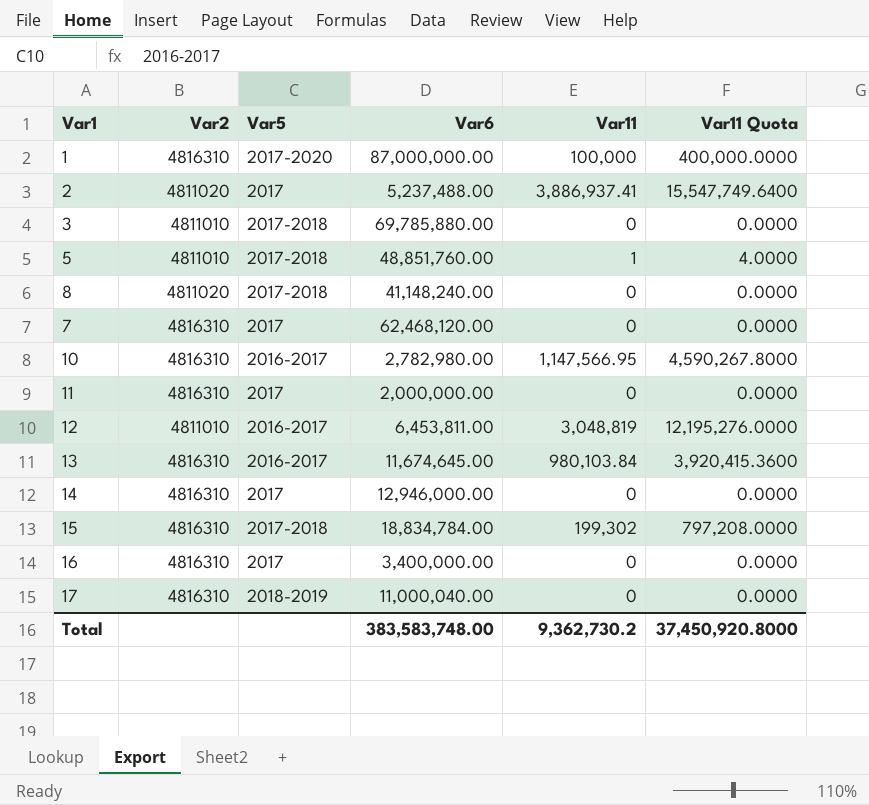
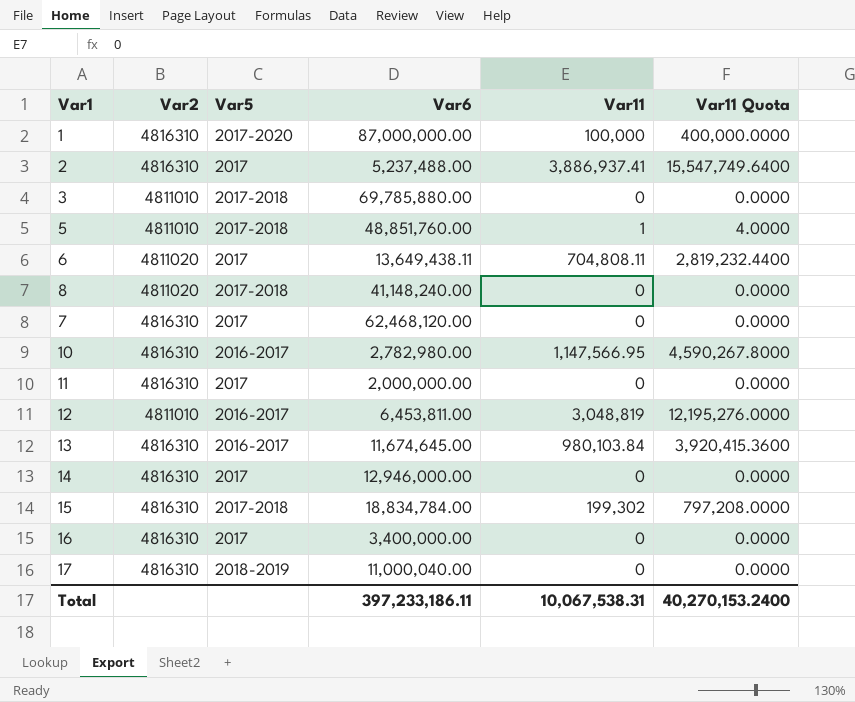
2 | Var2: 4811020 -> 4816310
row 6: none -> 4811020 | 2017 | 13,649,438.11 | 704,808.11 | 2,819,232.4400
Total | Var6: 383,583,748.00 -> 397,233,186.11
Total | Var11: 9,362,730.2 -> 10,067,538.31
Total | Var11 Quota: 37,450,920.8000 -> 40,270,153.2400

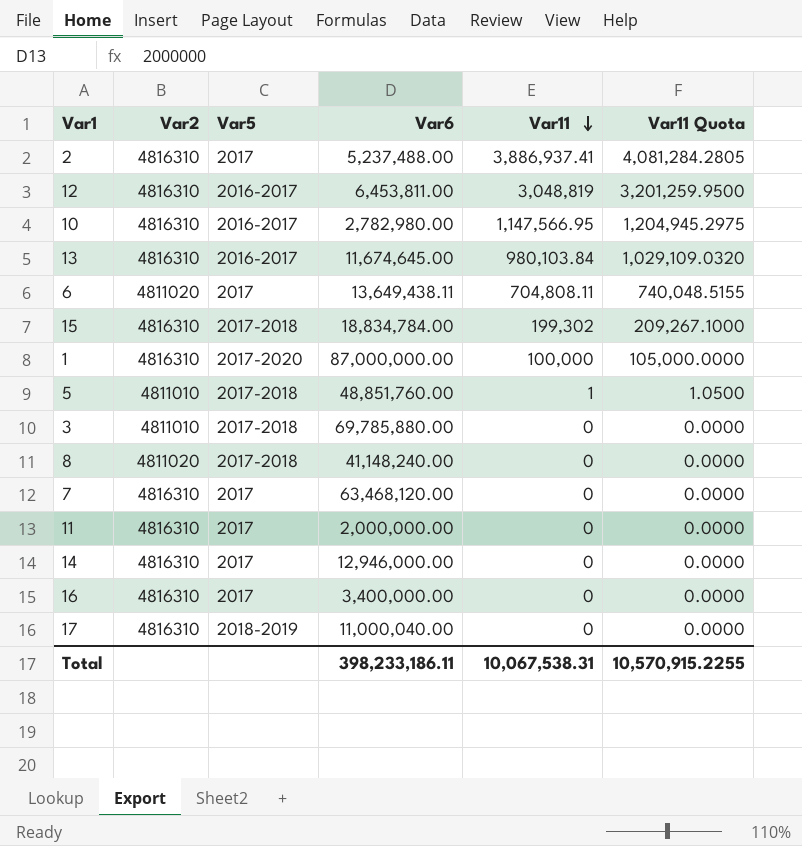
row order: none -> Var11 descending
column Var11 Quota | formula: [Var11] * 4 -> [Var11] * 1.05
12 | Var2: 4811010 -> 4816310
7 | Var6: 62,468,120.00 -> 63,468,120.00
Total | Var6: 397,233,186.11 -> 398,233,186.11
Total | Var11 Quota: 40,270,153.2400 -> 10,570,915.2255

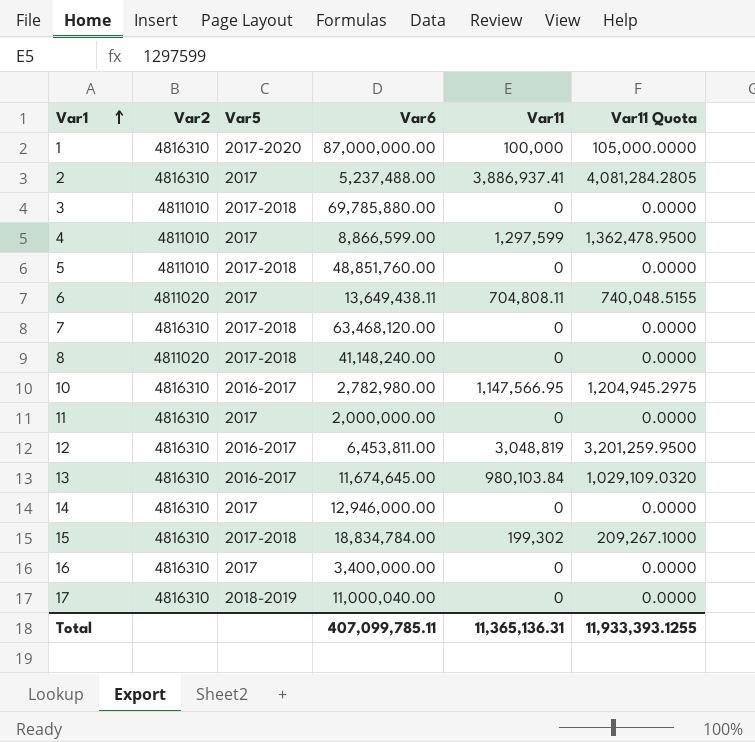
row order: Var11 descending -> Var1 ascending
row 4: none -> 4811010 | 2017 | 8,866,599.00 | 1,297,599 | 1,362,478.9500
5 | Var11: 1 -> 0
5 | Var11 Quota: 1.0500 -> 0.0000
7 | Var5: 2017 -> 2017-2018
Total | Var6: 398,233,186.11 -> 407,099,785.11
Total | Var11: 10,067,538.31 -> 11,365,136.31
Total | Var11 Quota: 10,570,915.2255 -> 11,933,393.1255

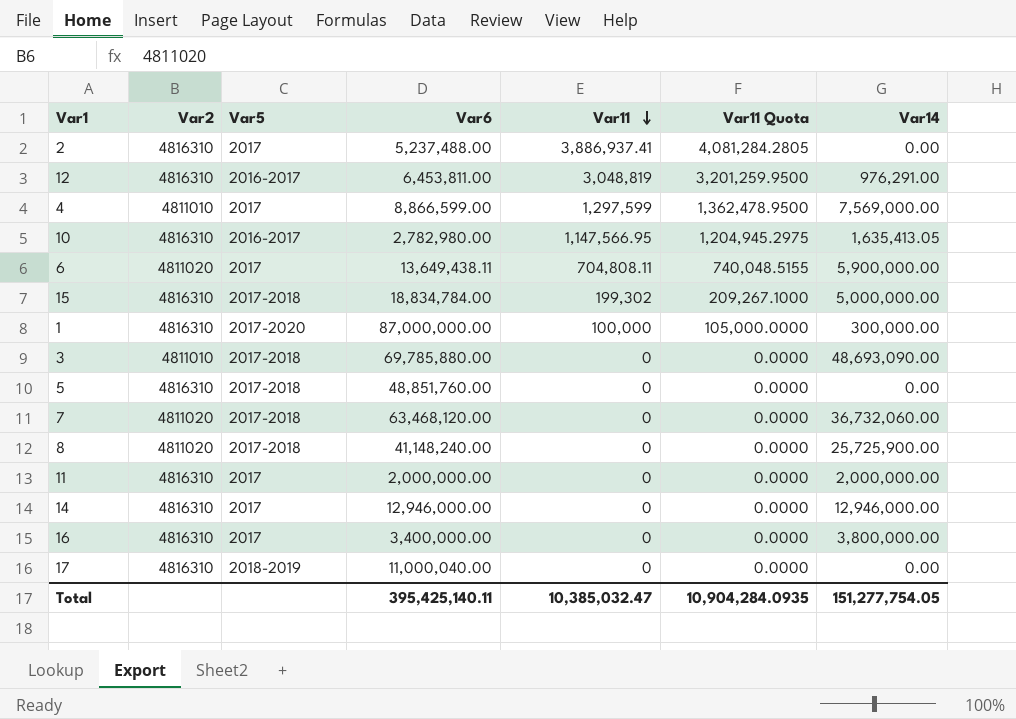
row order: Var1 ascending -> Var11 descending
column Var14 | position: none -> 7
row 13: 4816310 | 2016-2017 | 11,674,645.00 | 980,103.84 | 1,029,109.0320 -> none
5 | Var2: 4811010 -> 4816310
7 | Var2: 4816310 -> 4811020
Total | Var6: 407,099,785.11 -> 395,425,140.11
Total | Var11: 11,365,136.31 -> 10,385,032.47
Total | Var11 Quota: 11,933,393.1255 -> 10,904,284.0935

